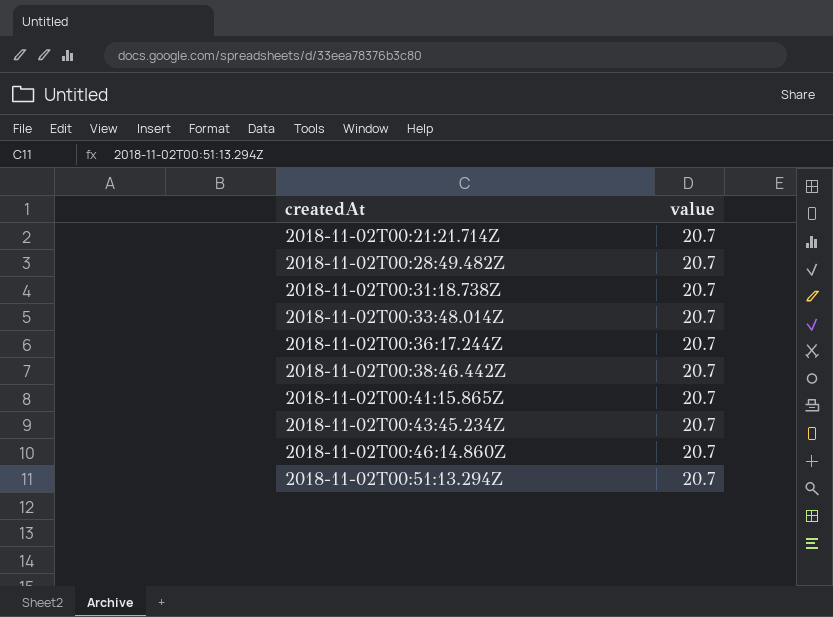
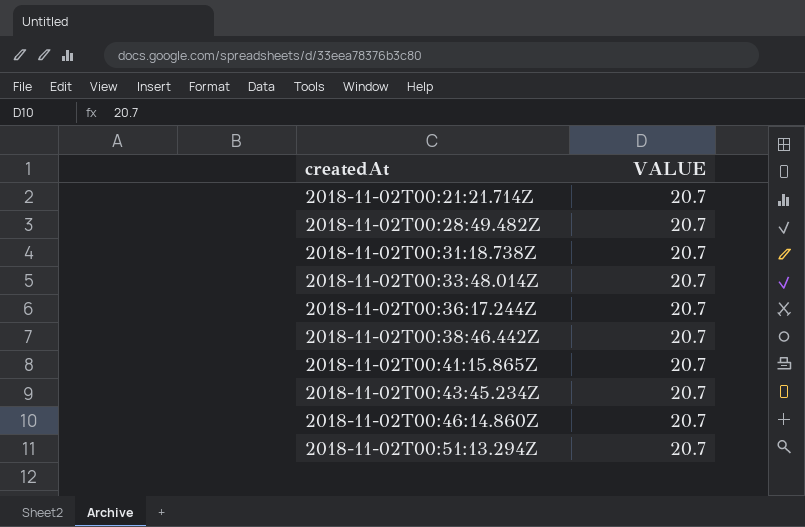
column name: value -> VALUE

